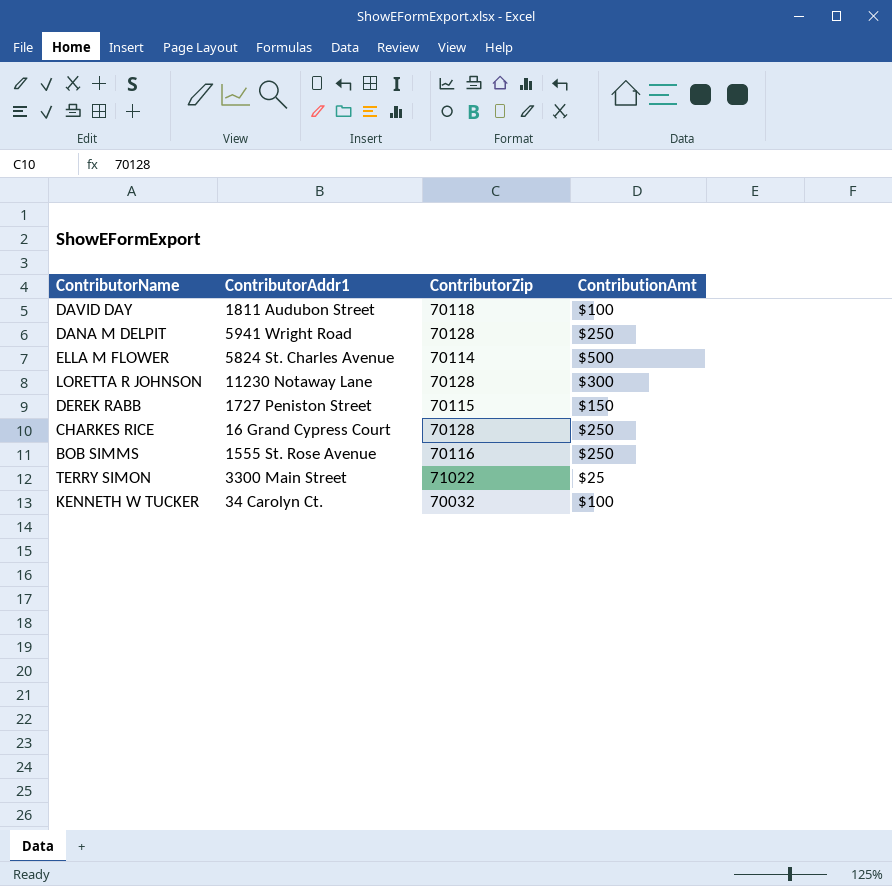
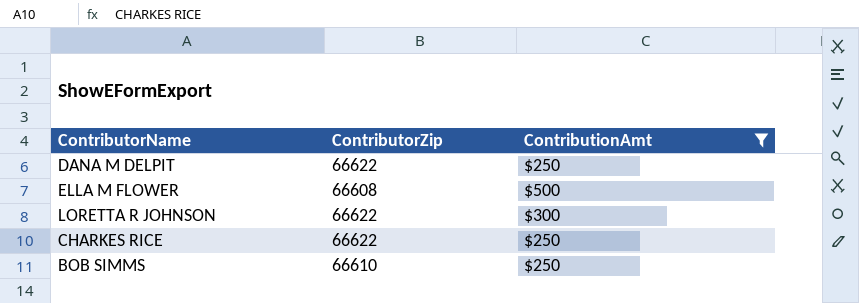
filter: none -> ContributionAmt >= $250
column ContributorAddr1 | position: 2 -> none
DANA M DELPIT | ContributorZip: 70128 -> 66622
ELLA M FLOWER | ContributorZip: 70114 -> 66608
LORETTA R JOHNSON | ContributorZip: 70128 -> 66622
CHARKES RICE | ContributorZip: 70128 -> 66622
BOB SIMMS | ContributorZip: 70116 -> 66610

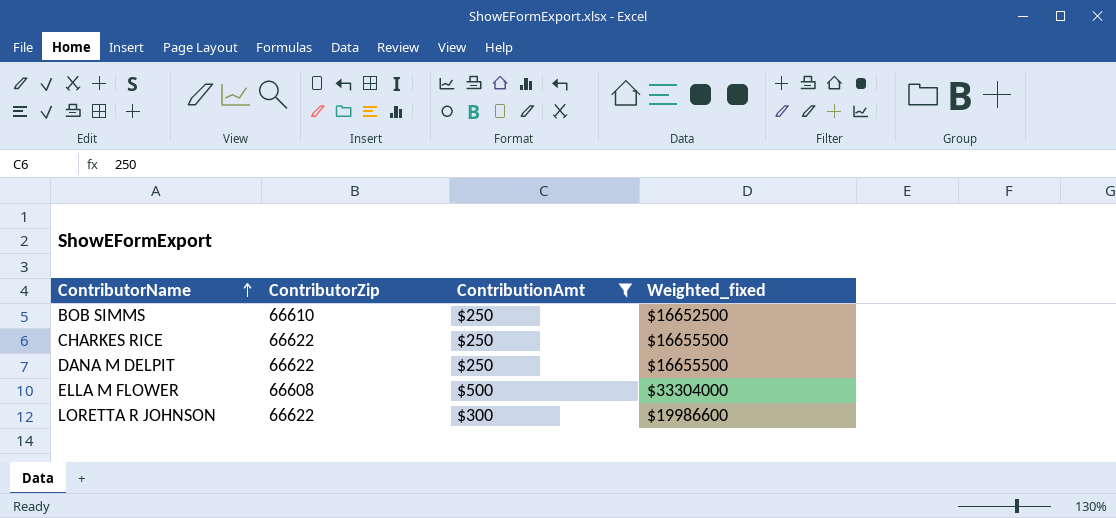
row order: none -> ContributorName ascending
column Weighted_fixed | formula: none -> [ContributorZip] * [ContributionAmt]

